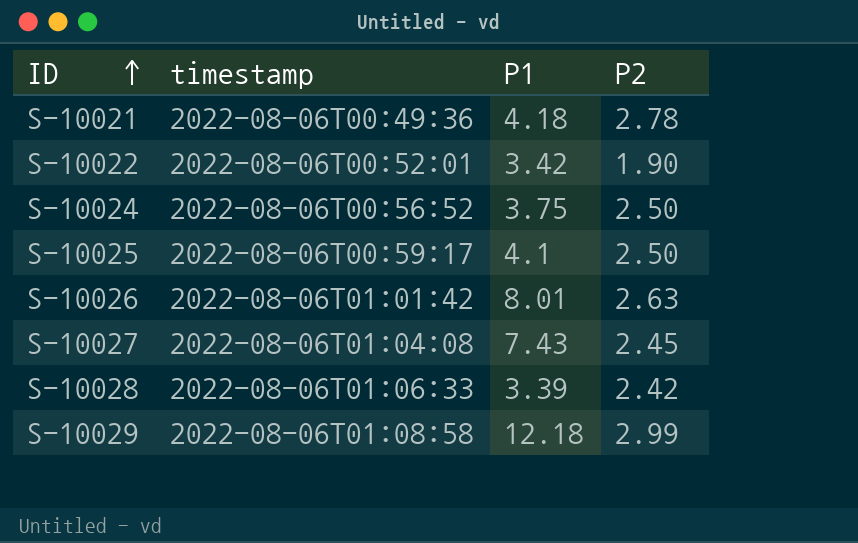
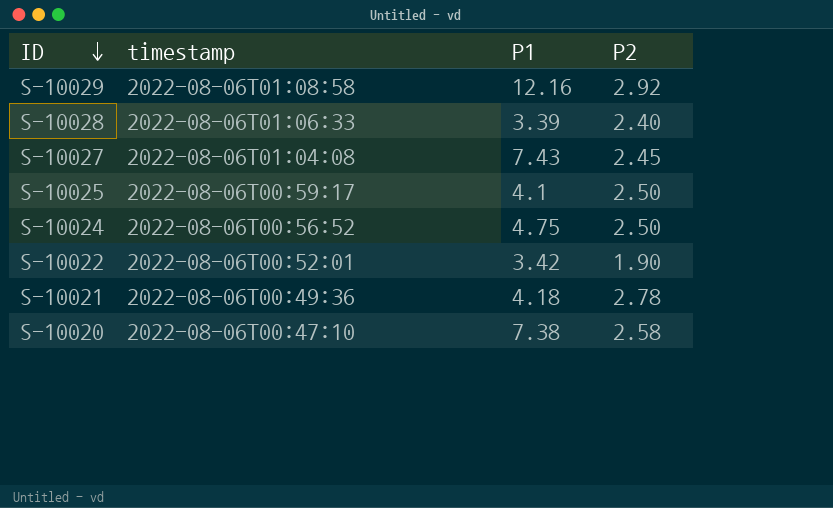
row order: ID ascending -> ID descending
row S-10026: 2022-08-06T01:01:42 | 8.01 | 2.63 -> none
S-10029 | P1: 12.18 -> 12.16
S-10029 | P2: 2.99 -> 2.92
S-10028 | P2: 2.42 -> 2.40
S-10024 | P1: 3.75 -> 4.75
row S-10020: none -> 2022-08-06T00:47:10 | 7.38 | 2.58

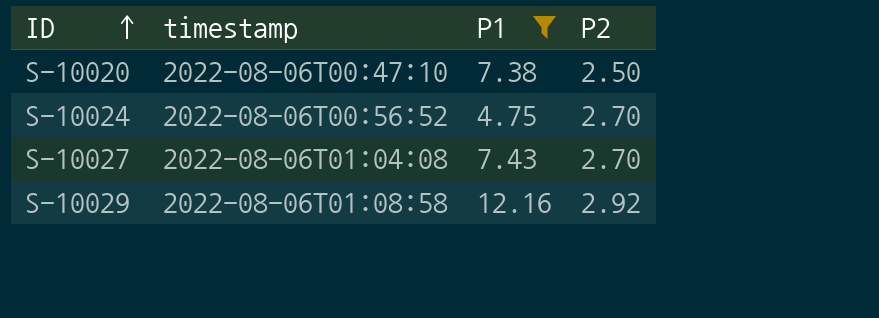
filter: none -> P1 >= 4.75
row order: ID descending -> ID ascending
S-10020 | P2: 2.58 -> 2.50
S-10024 | P2: 2.50 -> 2.70
S-10027 | P2: 2.45 -> 2.70

